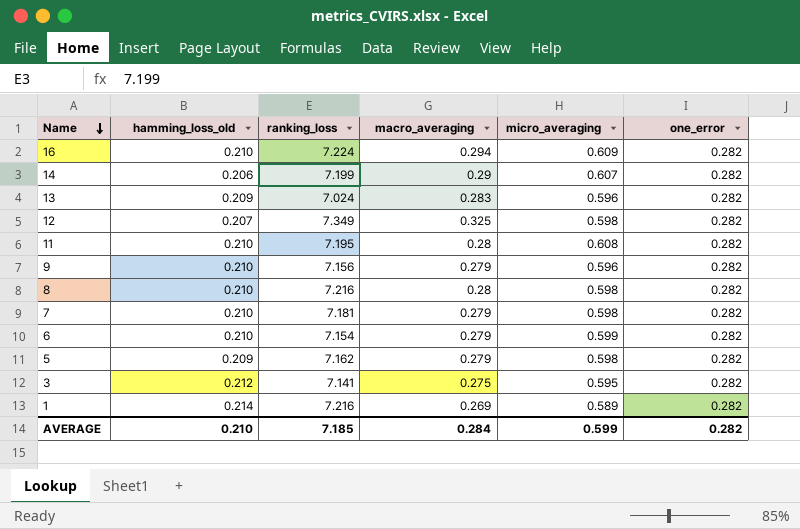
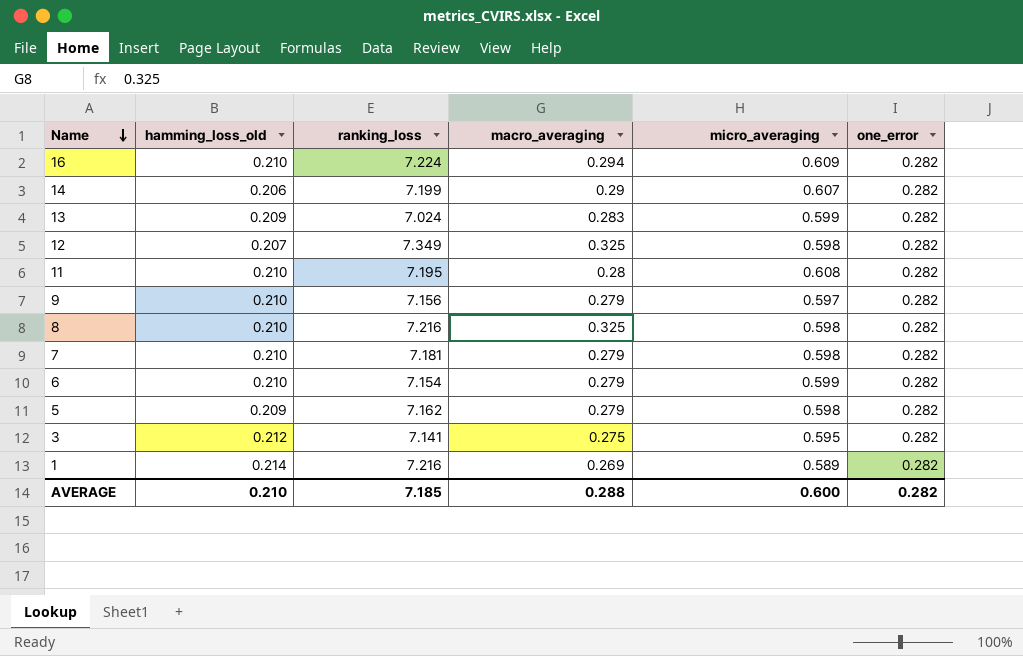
13 | micro_averaging: 0.596 -> 0.599
9 | micro_averaging: 0.596 -> 0.597
8 | macro_averaging: 0.28 -> 0.325
AVERAGE | macro_averaging: 0.284 -> 0.288
AVERAGE | micro_averaging: 0.599 -> 0.600

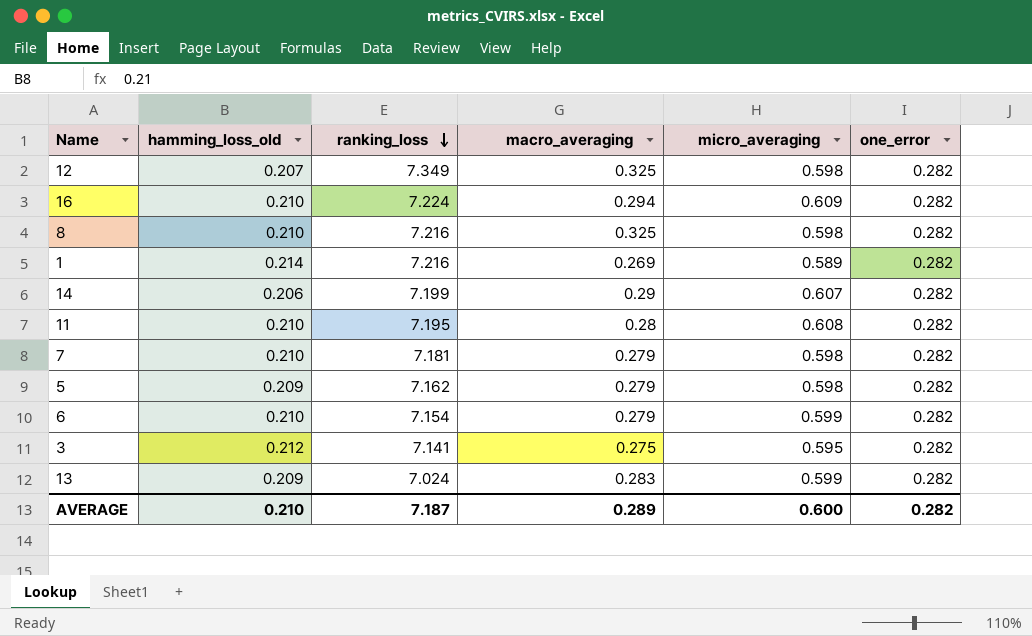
row order: Name descending -> ranking_loss descending
row 9: 0.210 | 7.156 | 0.279 | 0.597 | 0.282 -> none
AVERAGE | ranking_loss: 7.185 -> 7.187
AVERAGE | macro_averaging: 0.288 -> 0.289

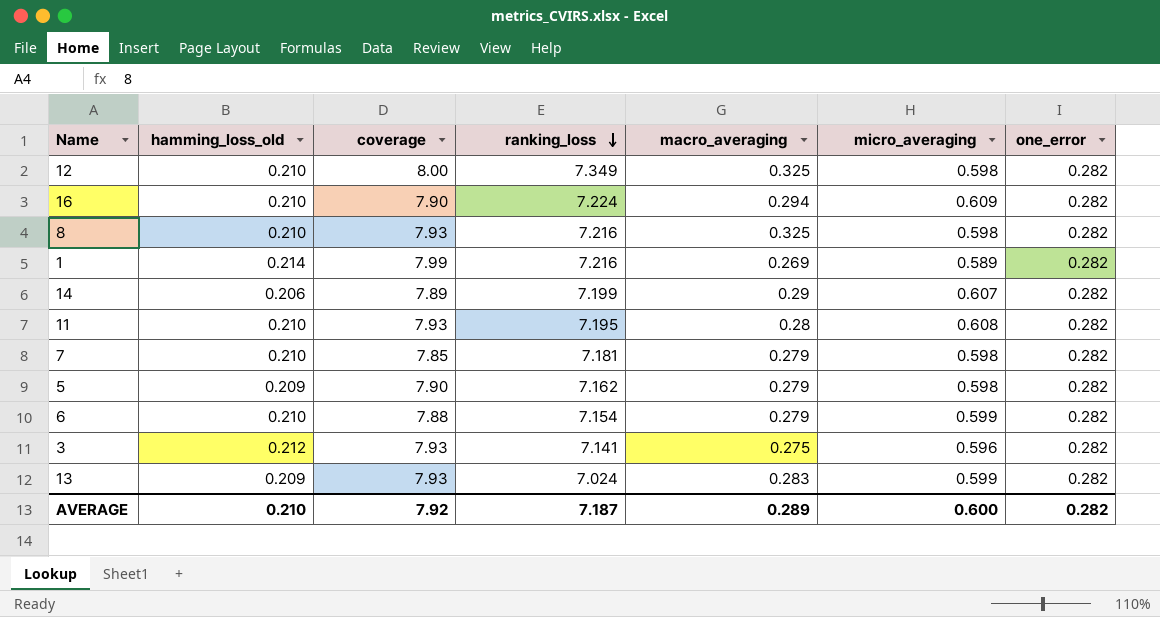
column coverage | position: none -> 3
12 | hamming_loss_old: 0.207 -> 0.210
3 | micro_averaging: 0.595 -> 0.596

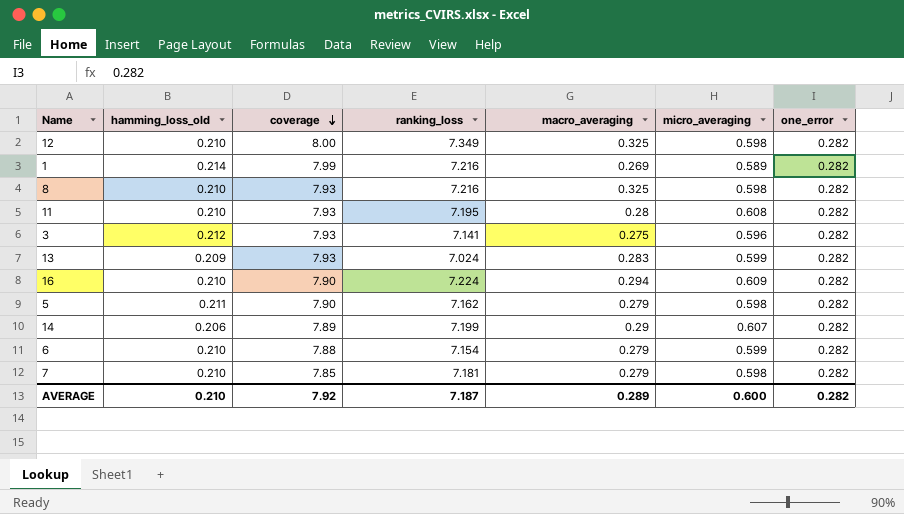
row order: ranking_loss descending -> coverage descending
5 | hamming_loss_old: 0.209 -> 0.211

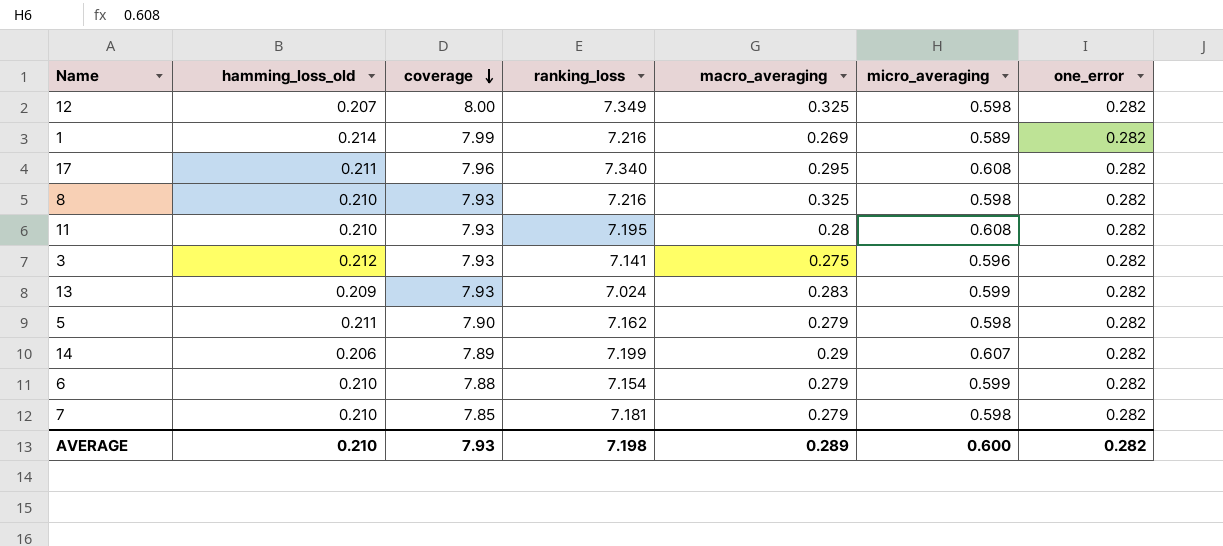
row 16: 0.210 | 7.90 | 7.224 | 0.294 | 0.609 | 0.282 -> none
12 | hamming_loss_old: 0.210 -> 0.207
row 17: none -> 0.211 | 7.96 | 7.340 | 0.295 | 0.608 | 0.282
AVERAGE | coverage: 7.92 -> 7.93
AVERAGE | ranking_loss: 7.187 -> 7.198

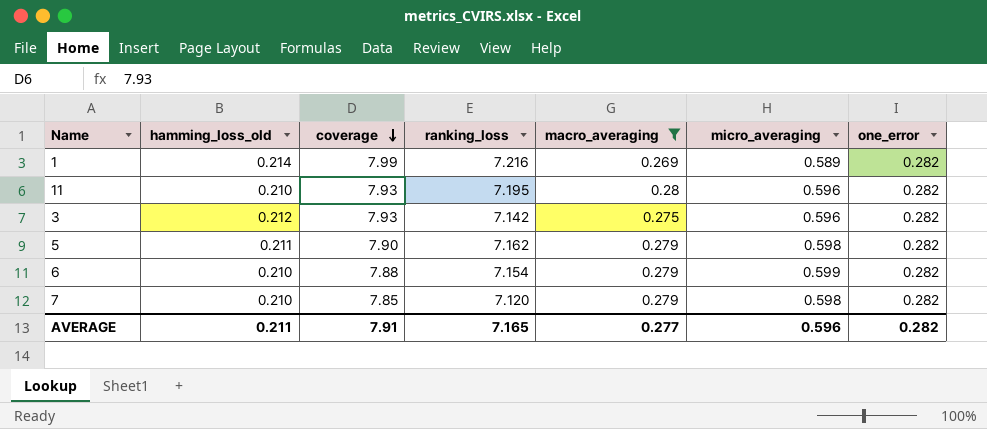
filter: none -> macro_averaging <= 0.28
11 | micro_averaging: 0.608 -> 0.596
3 | ranking_loss: 7.141 -> 7.142
7 | ranking_loss: 7.181 -> 7.120
AVERAGE | hamming_loss_old: 0.210 -> 0.211
AVERAGE | coverage: 7.93 -> 7.91
AVERAGE | ranking_loss: 7.198 -> 7.165
AVERAGE | macro_averaging: 0.289 -> 0.277
AVERAGE | micro_averaging: 0.600 -> 0.596

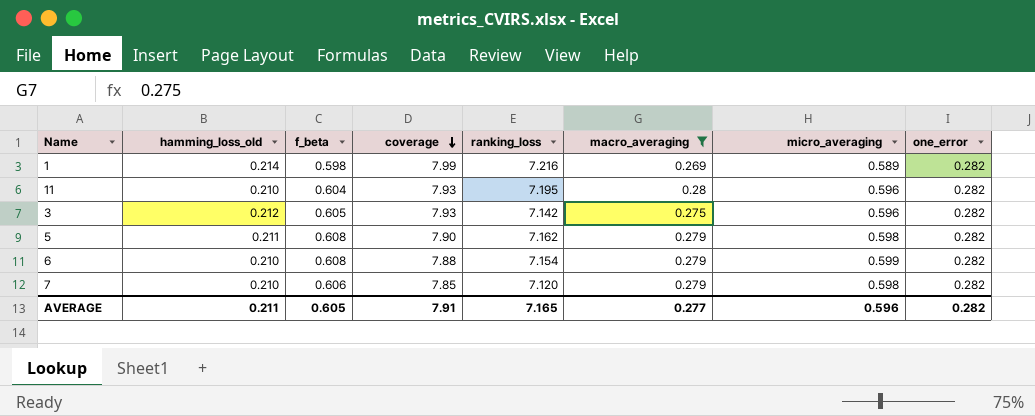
column f_beta | position: none -> 3

